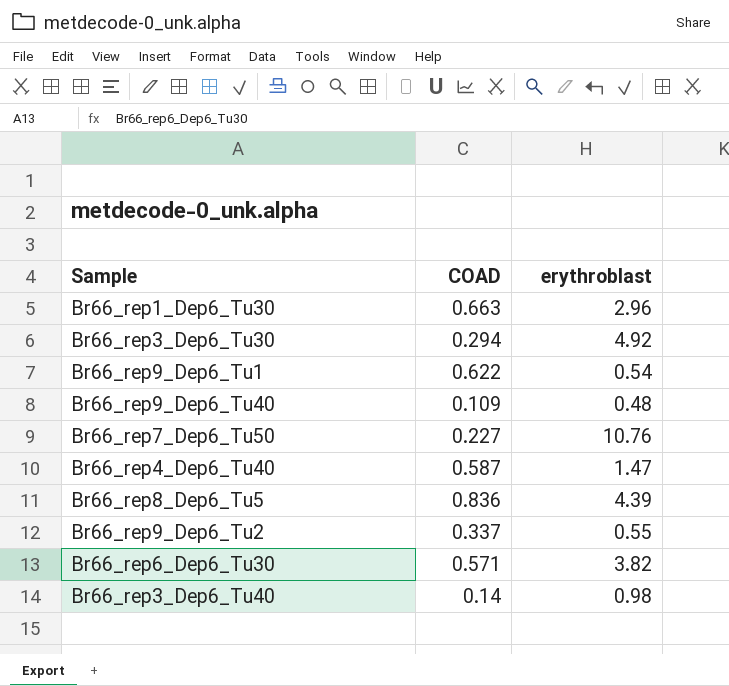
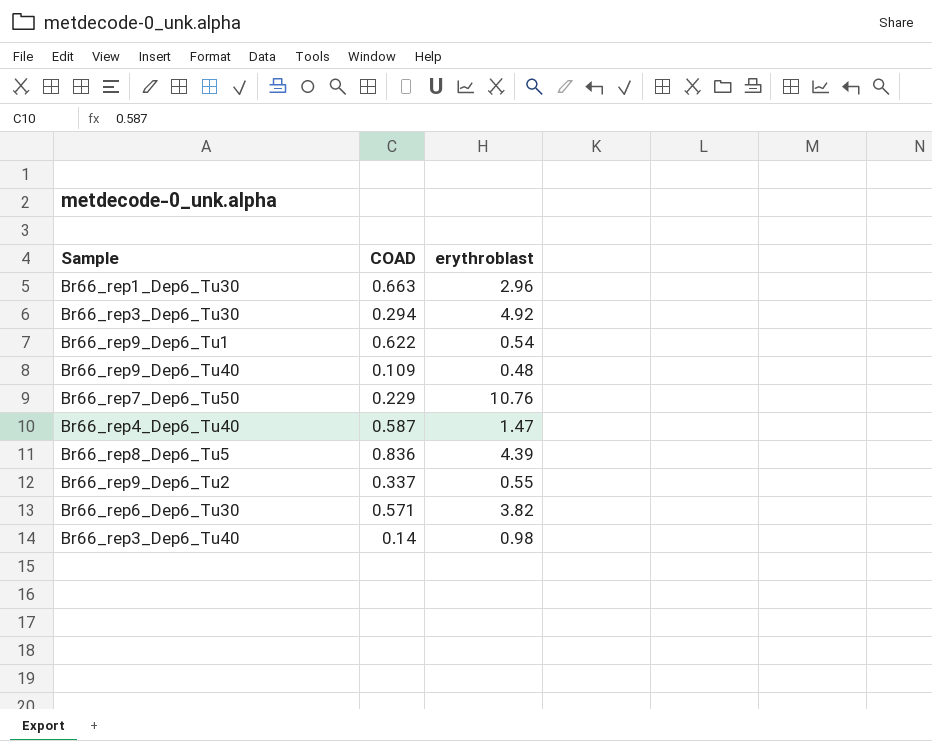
Br66_rep7_Dep6_Tu50 | COAD: 0.227 -> 0.229

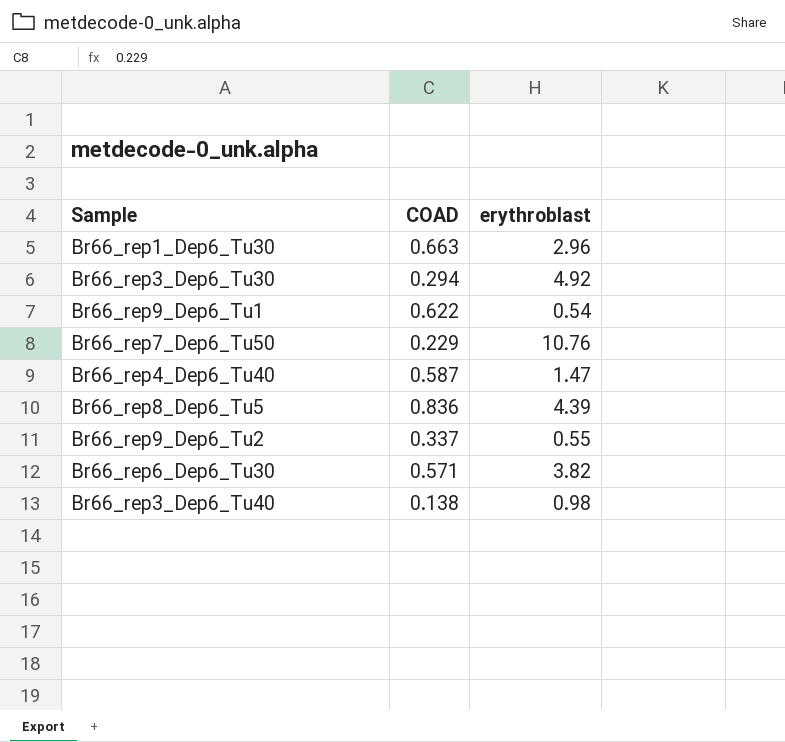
row Br66_rep9_Dep6_Tu40: 0.109 | 0.48 -> none
Br66_rep3_Dep6_Tu40 | COAD: 0.14 -> 0.138

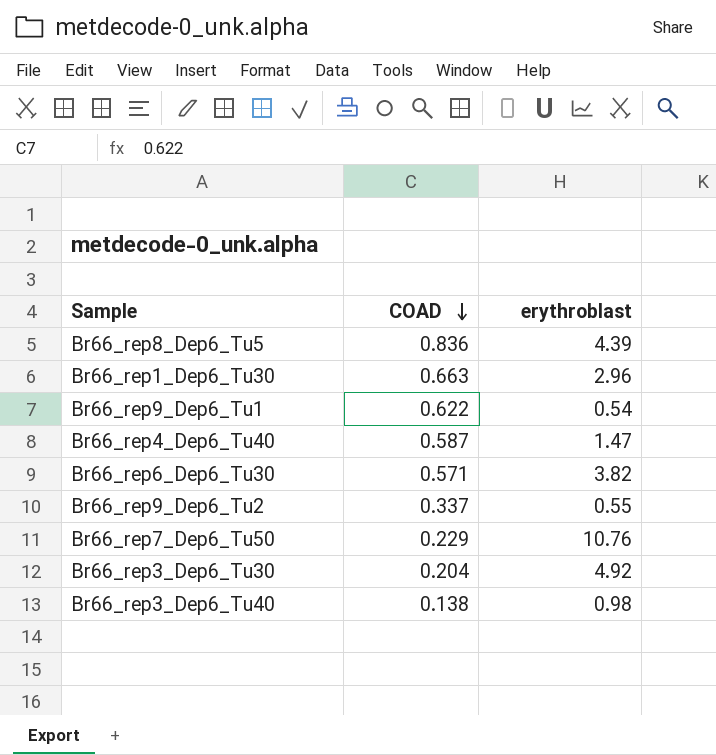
row order: none -> COAD descending
Br66_rep3_Dep6_Tu30 | COAD: 0.294 -> 0.204

